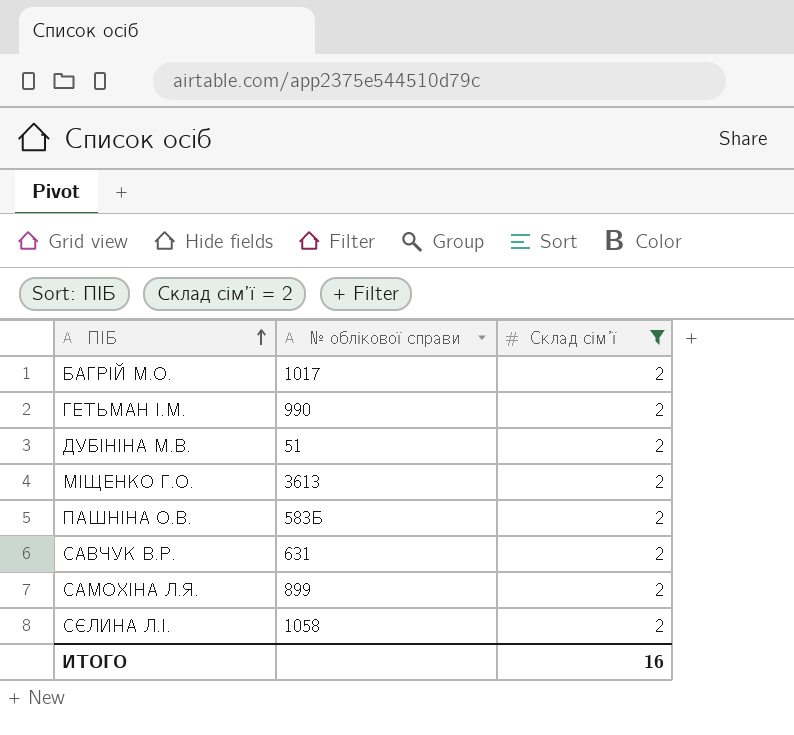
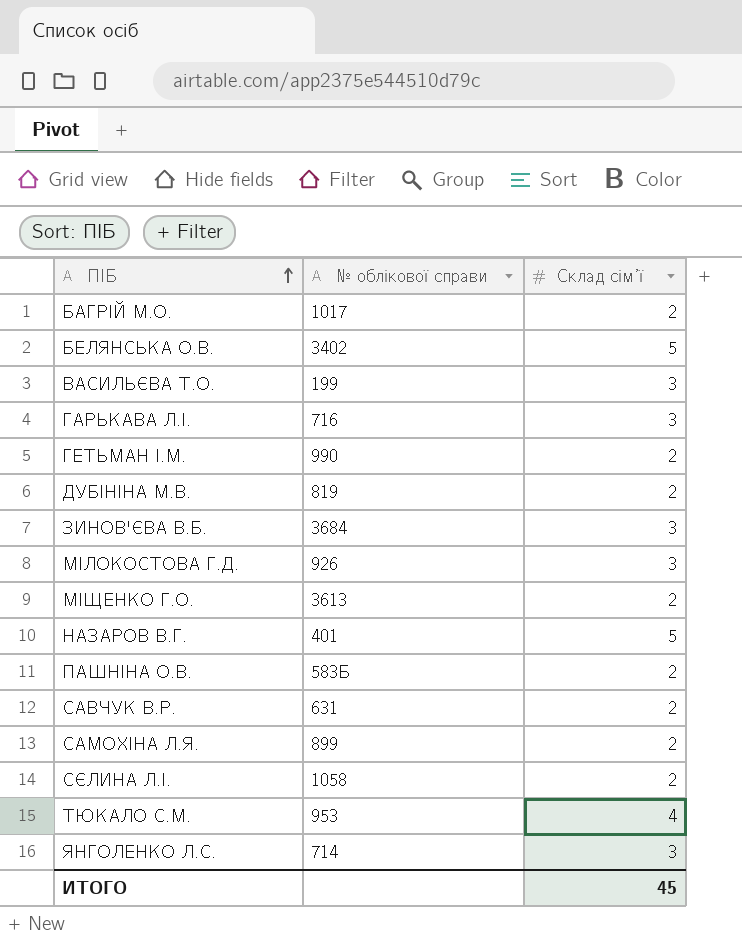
filter: Склад сім’ї = 2 -> none
ДУБІНІНА М.В. | № облікової справи: 51 -> 819
ИТОГО | Склад сім’ї: 16 -> 45

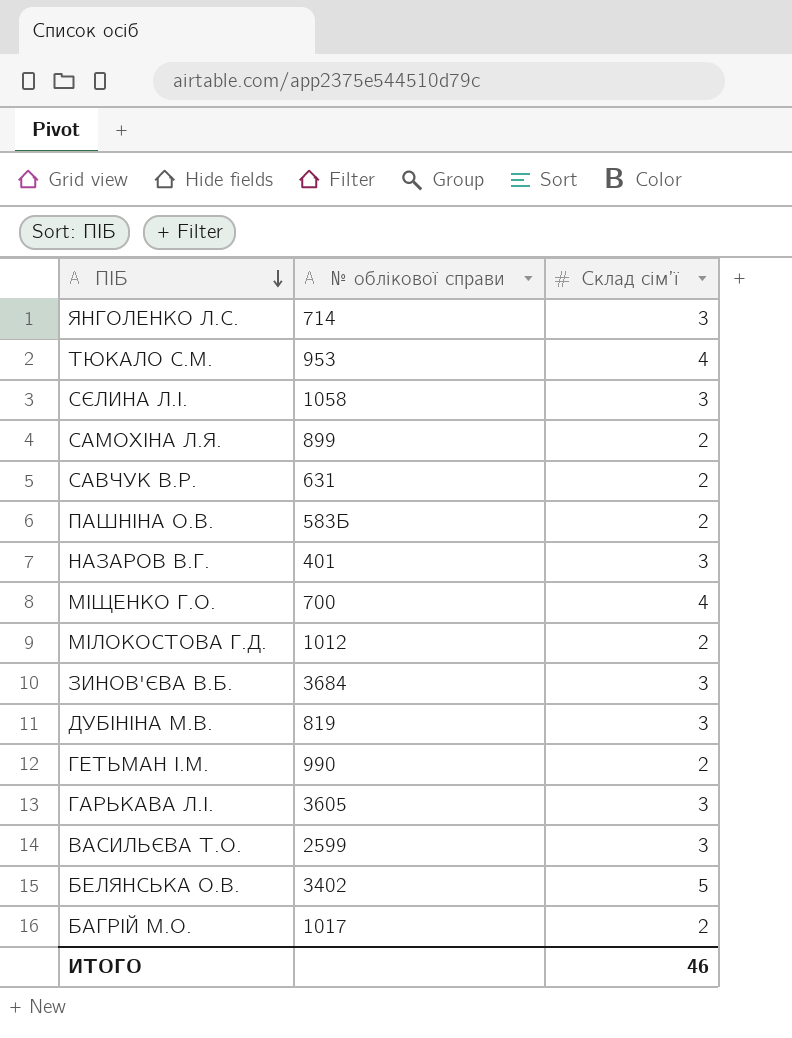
row order: ПІБ ascending -> ПІБ descending
СЄЛИНА Л.І. | Склад сім’ї: 2 -> 3
НАЗАРОВ В.Г. | Склад сім’ї: 5 -> 3
МІЩЕНКО Г.О. | № облікової справи: 3613 -> 700
МІЩЕНКО Г.О. | Склад сім’ї: 2 -> 4
МІЛОКОСТОВА Г.Д. | № облікової справи: 926 -> 1012
МІЛОКОСТОВА Г.Д. | Склад сім’ї: 3 -> 2
ДУБІНІНА М.В. | Склад сім’ї: 2 -> 3
ГАРЬКАВА Л.І. | № облікової справи: 716 -> 3605
ВАСИЛЬЄВА Т.О. | № облікової справи: 199 -> 2599
ИТОГО | Склад сім’ї: 45 -> 46

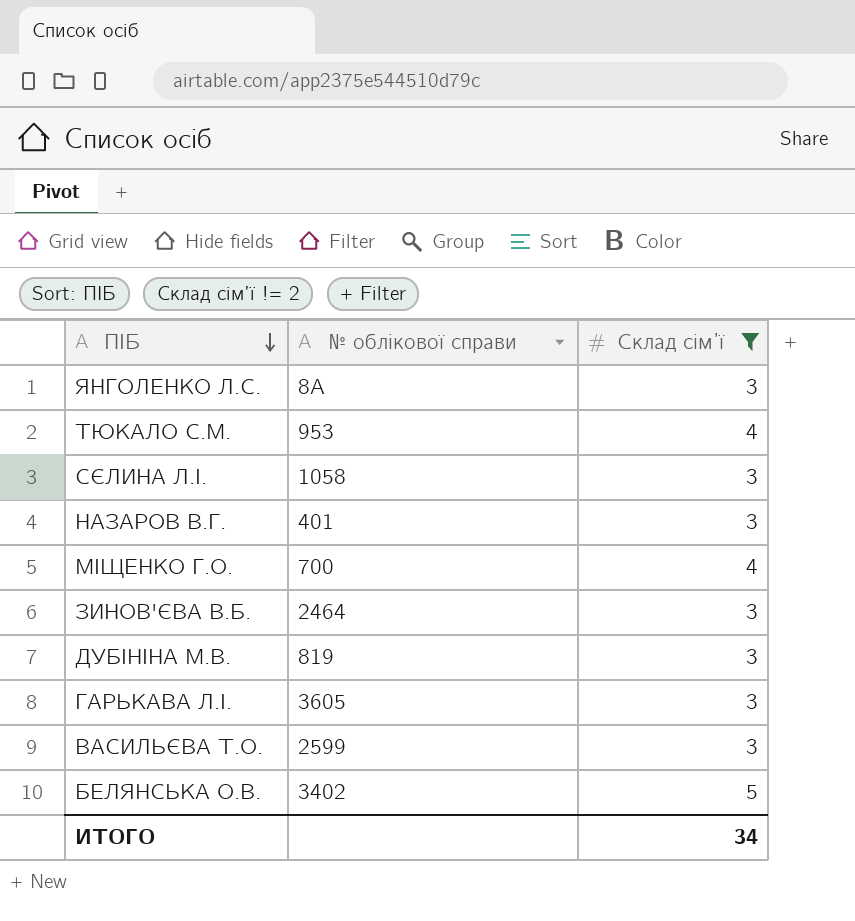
filter: none -> Склад сім’ї != 2
ЯНГОЛЕНКО Л.С. | № облікової справи: 714 -> 8А
ЗИНОВ'ЄВА В.Б. | № облікової справи: 3684 -> 2464
ИТОГО | Склад сім’ї: 46 -> 34

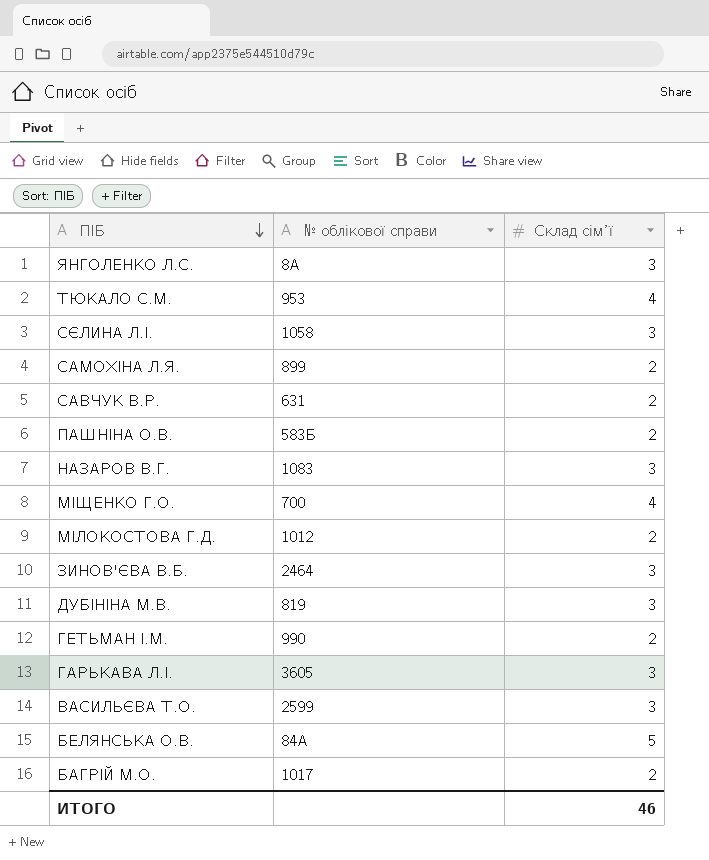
filter: Склад сім’ї != 2 -> none
НАЗАРОВ В.Г. | № облікової справи: 401 -> 1083
БЕЛЯНСЬКА О.В. | № облікової справи: 3402 -> 84А
ИТОГО | Склад сім’ї: 34 -> 46

